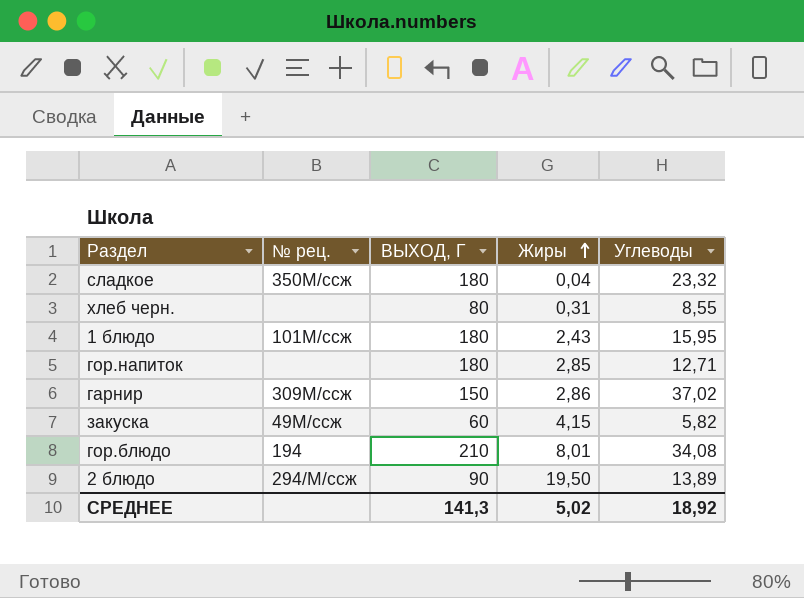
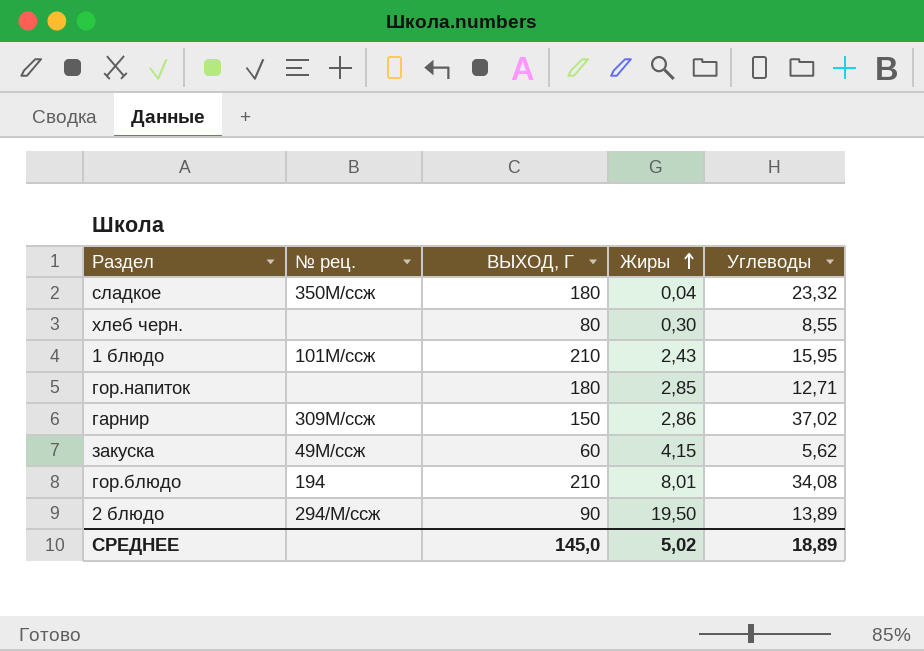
хлеб черн. | Жиры: 0,31 -> 0,30
1 блюдо | ВЫХОД, Г: 180 -> 210
закуска | Углеводы: 5,82 -> 5,62
СРЕДНЕЕ | ВЫХОД, Г: 141,3 -> 145,0
СРЕДНЕЕ | Углеводы: 18,92 -> 18,89

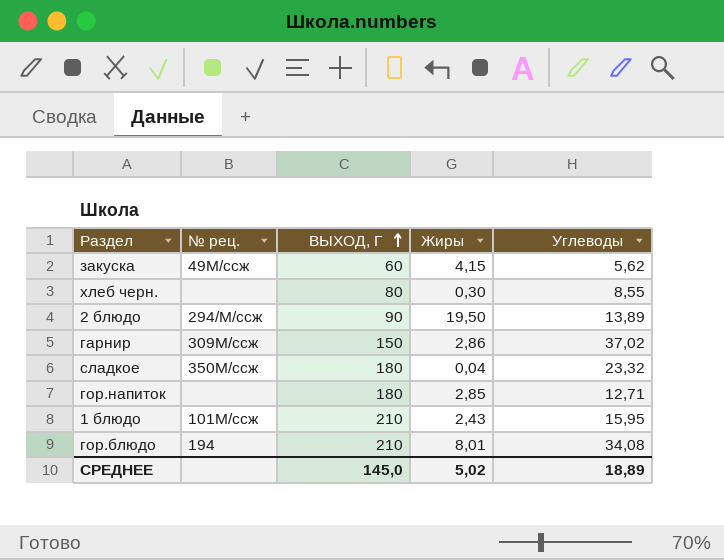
row order: Жиры ascending -> ВЫХОД, Г ascending

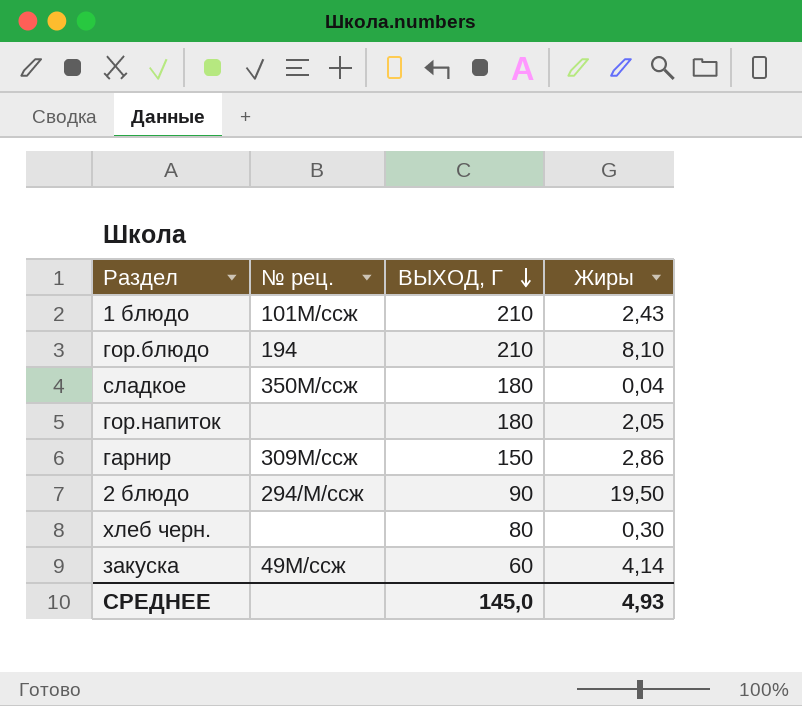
row order: ВЫХОД, Г ascending -> ВЫХОД, Г descending
column Углеводы | position: 5 -> none
гор.блюдо | Жиры: 8,01 -> 8,10
гор.напиток | Жиры: 2,85 -> 2,05
закуска | Жиры: 4,15 -> 4,14
СРЕДНЕЕ | Жиры: 5,02 -> 4,93

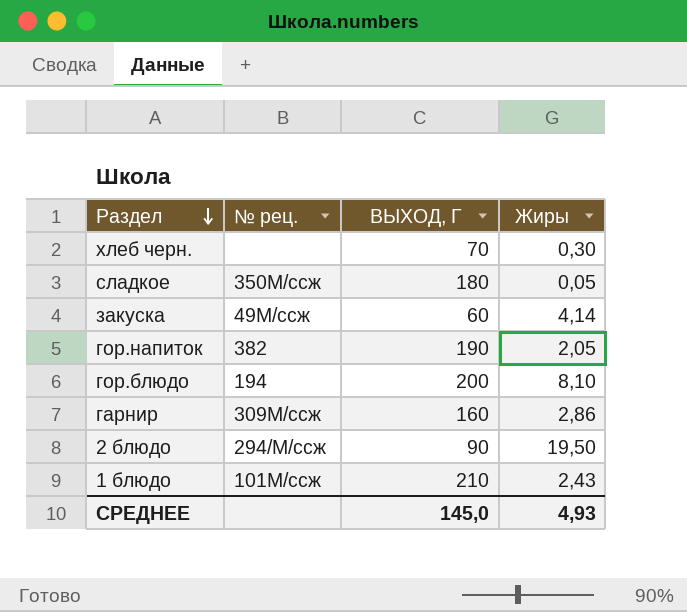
row order: ВЫХОД, Г descending -> Раздел descending
хлеб черн. | ВЫХОД, Г: 80 -> 70
сладкое | Жиры: 0,04 -> 0,05
гор.напиток | № рец.: none -> 382
гор.напиток | ВЫХОД, Г: 180 -> 190
гор.блюдо | ВЫХОД, Г: 210 -> 200
гарнир | ВЫХОД, Г: 150 -> 160

